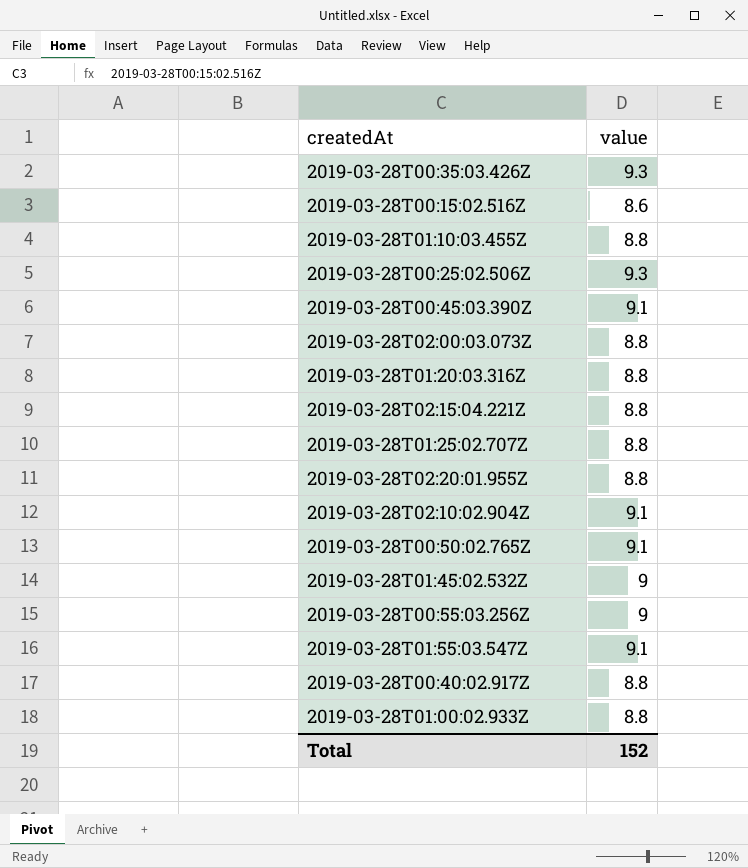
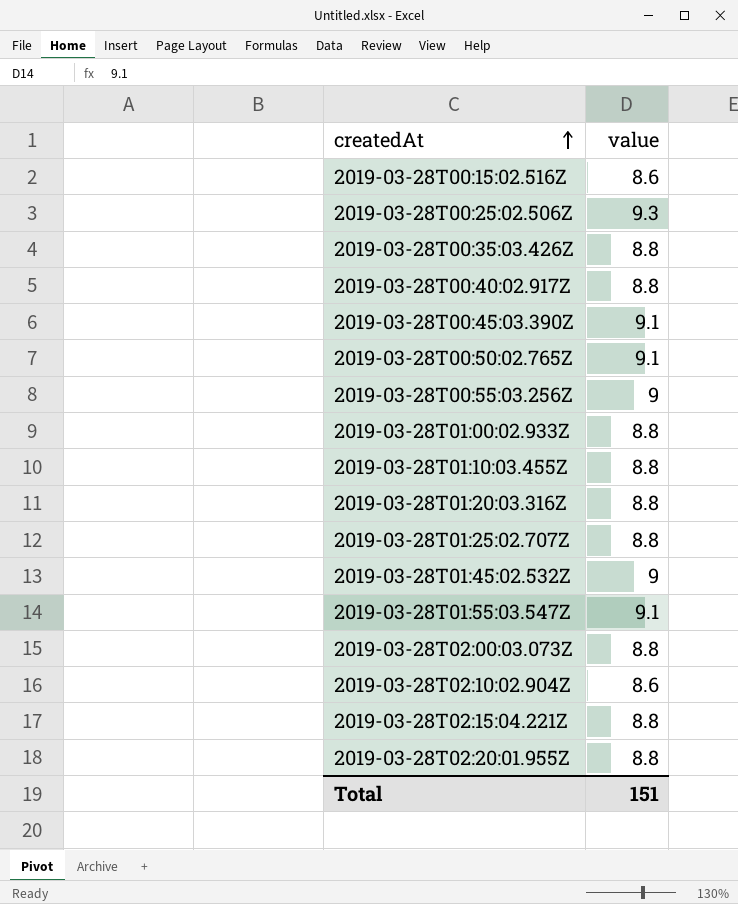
row order: none -> createdAt ascending
2019-03-28T00:35:03.426Z | value: 9.3 -> 8.8
2019-03-28T02:10:02.904Z | value: 9.1 -> 8.6
Total | value: 152 -> 151

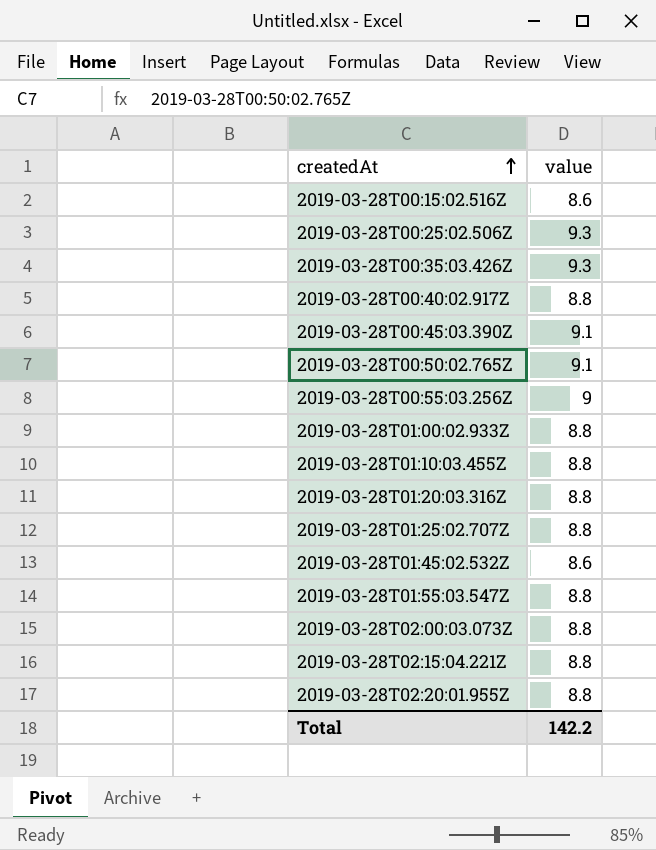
row 2019-03-28T02:10:02.904Z: 8.6 -> none
2019-03-28T00:35:03.426Z | value: 8.8 -> 9.3
2019-03-28T01:45:02.532Z | value: 9 -> 8.6
2019-03-28T01:55:03.547Z | value: 9.1 -> 8.8
Total | value: 151 -> 142.2

